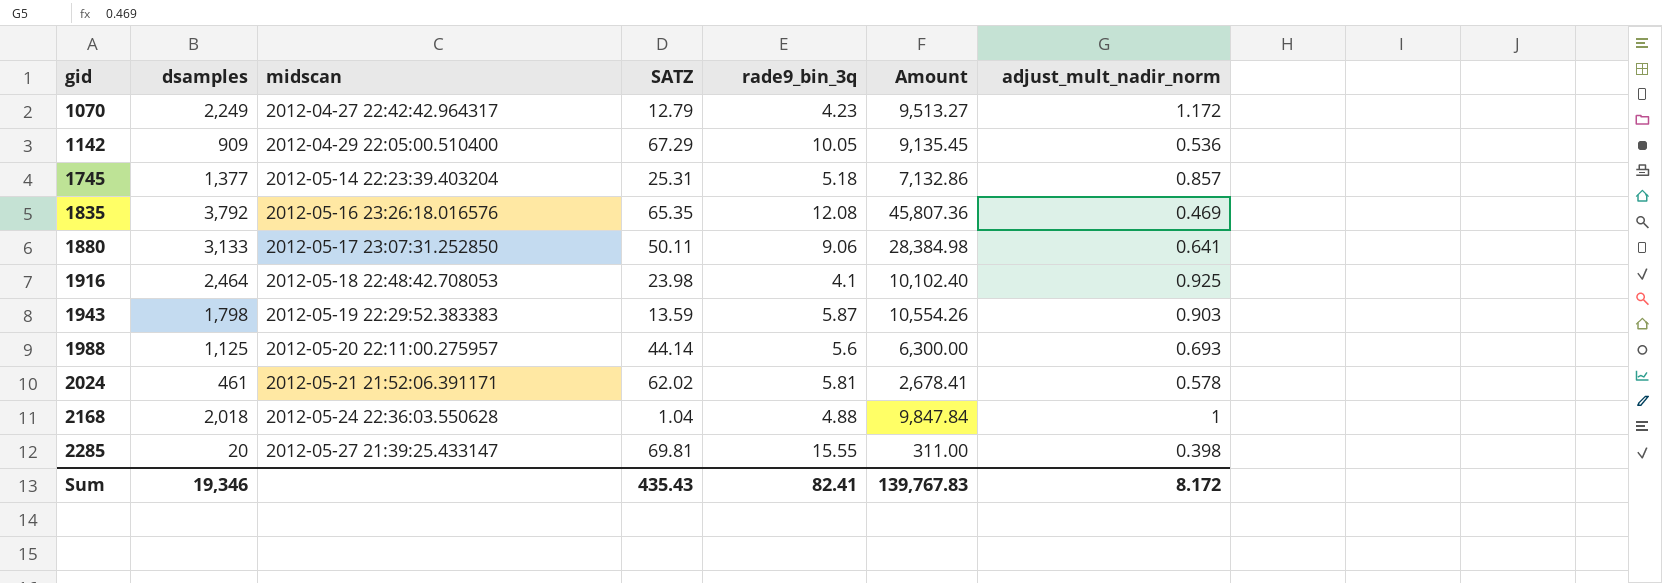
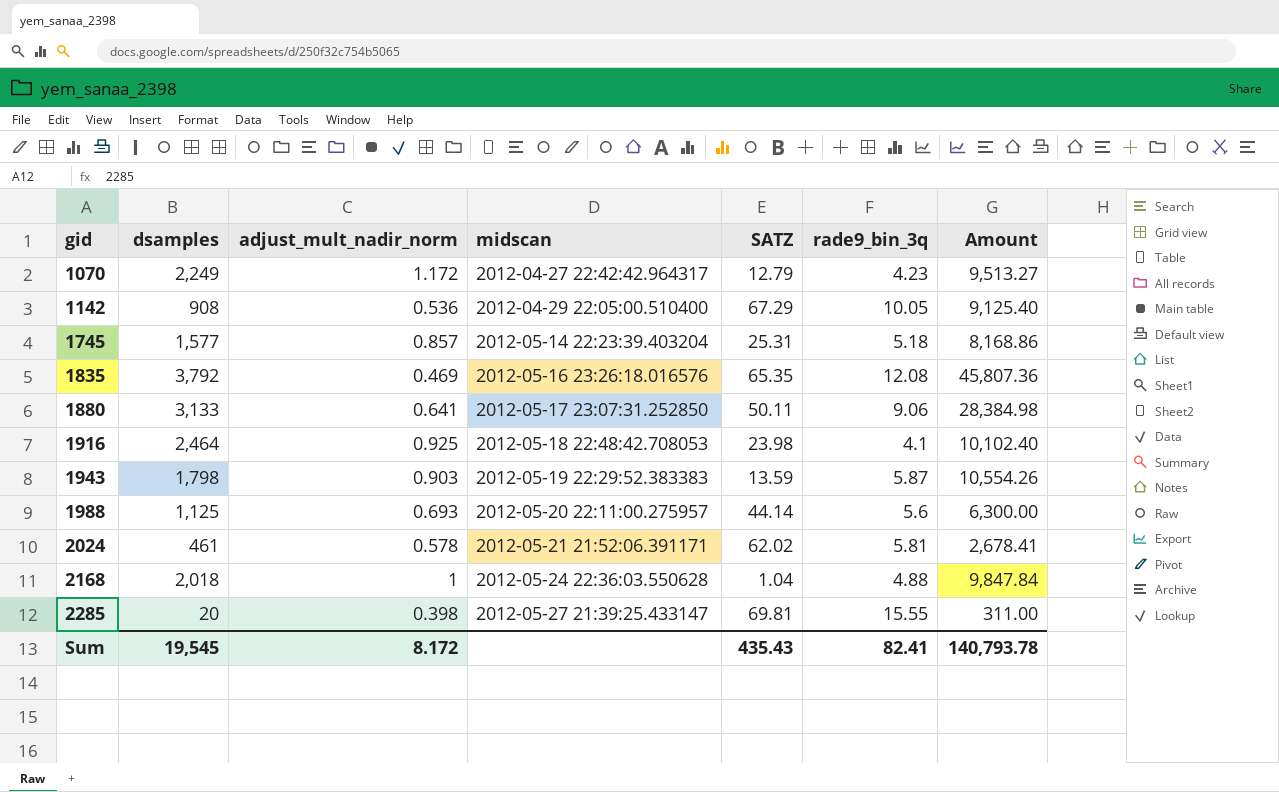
column adjust_mult_nadir_norm | position: 7 -> 3
1142 | dsamples: 909 -> 908
1142 | Amount: 9,135.45 -> 9,125.40
1745 | dsamples: 1,377 -> 1,577
1745 | Amount: 7,132.86 -> 8,168.86
Sum | dsamples: 19,346 -> 19,545
Sum | Amount: 139,767.83 -> 140,793.78

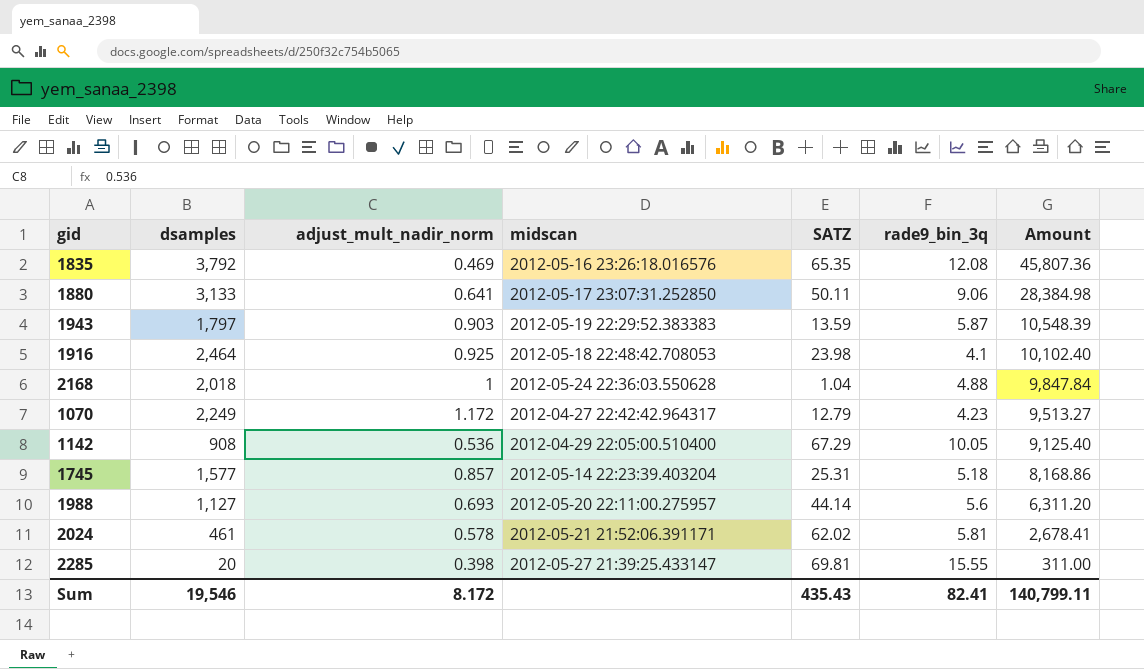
row order: gid ascending -> Amount descending
1943 | dsamples: 1,798 -> 1,797
1943 | Amount: 10,554.26 -> 10,548.39
1988 | dsamples: 1,125 -> 1,127
1988 | Amount: 6,300.00 -> 6,311.20
Sum | dsamples: 19,545 -> 19,546
Sum | Amount: 140,793.78 -> 140,799.11

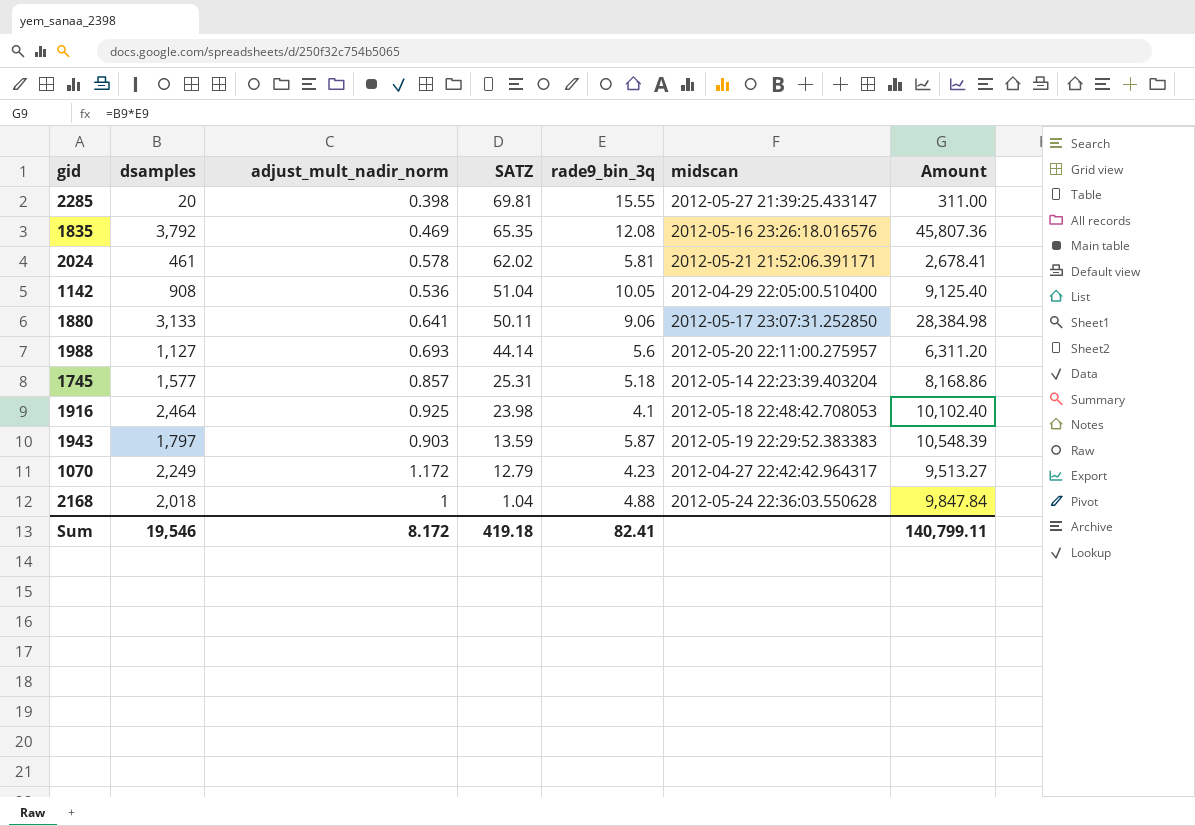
row order: Amount descending -> SATZ descending
column midscan | position: 4 -> 6
1142 | SATZ: 67.29 -> 51.04
Sum | SATZ: 435.43 -> 419.18

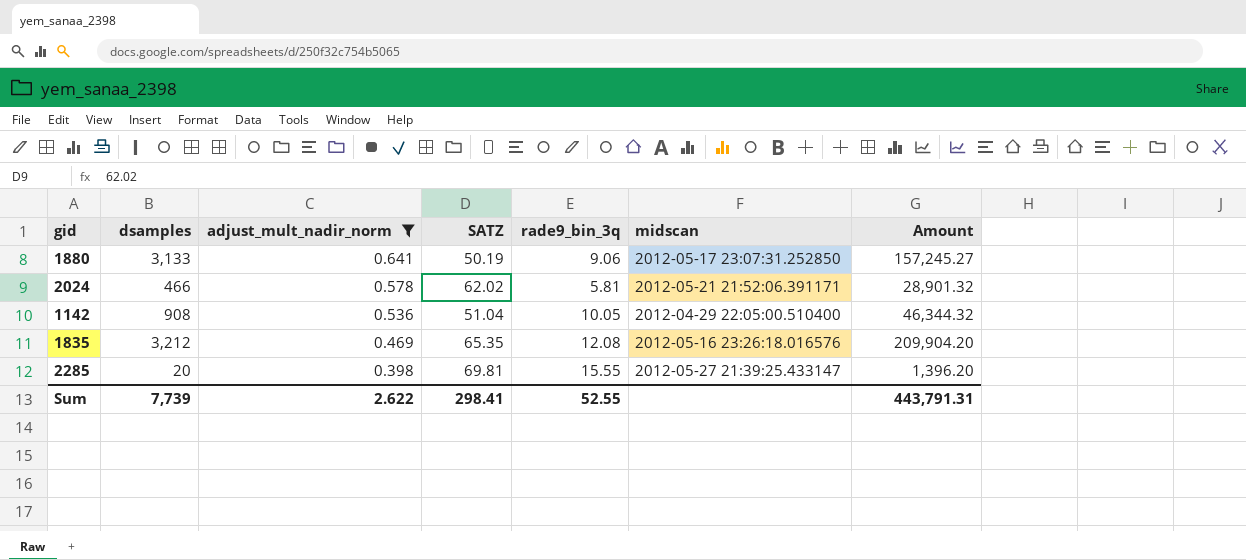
filter: none -> adjust_mult_nadir_norm <= 0.641
row order: SATZ descending -> adjust_mult_nadir_norm descending
column Amount | formula: [dsamples] * [rade9_bin_3q] -> [dsamples] * [SATZ]
1880 | SATZ: 50.11 -> 50.19
2024 | dsamples: 461 -> 466
1835 | dsamples: 3,792 -> 3,212
Sum | dsamples: 19,546 -> 7,739
Sum | adjust_mult_nadir_norm: 8.172 -> 2.622
Sum | SATZ: 419.18 -> 298.41
Sum | rade9_bin_3q: 82.41 -> 52.55
Sum | Amount: 140,799.11 -> 443,791.31

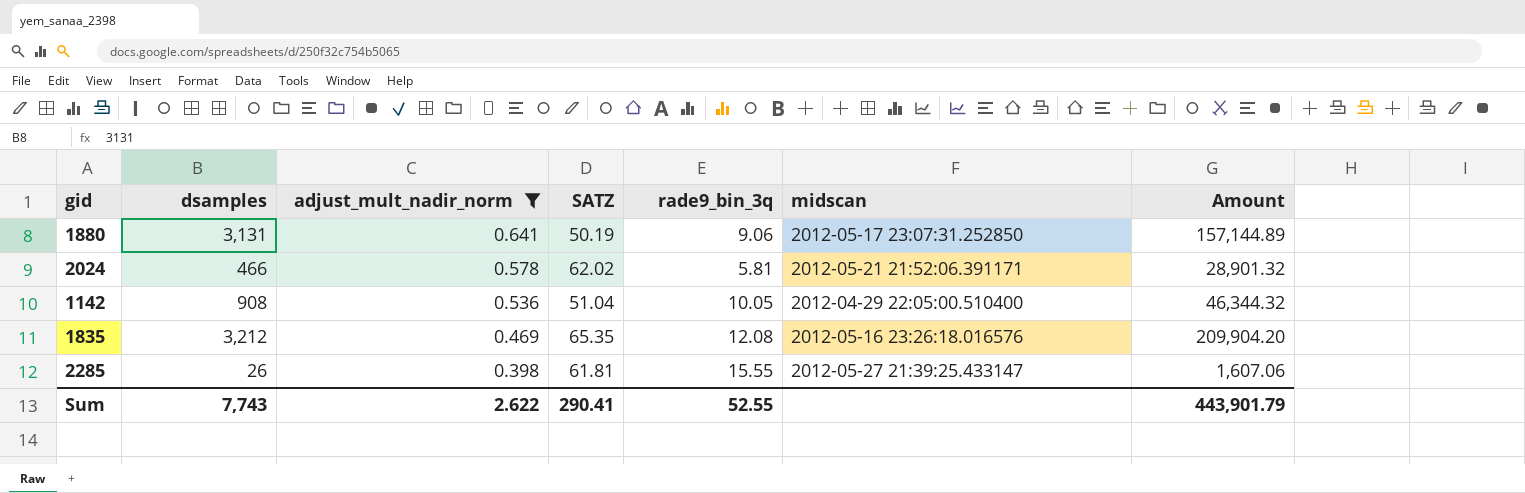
1880 | dsamples: 3,133 -> 3,131
1880 | Amount: 157,245.27 -> 157,144.89
2285 | dsamples: 20 -> 26
2285 | SATZ: 69.81 -> 61.81
2285 | Amount: 1,396.20 -> 1,607.06
Sum | dsamples: 7,739 -> 7,743
Sum | SATZ: 298.41 -> 290.41
Sum | Amount: 443,791.31 -> 443,901.79

